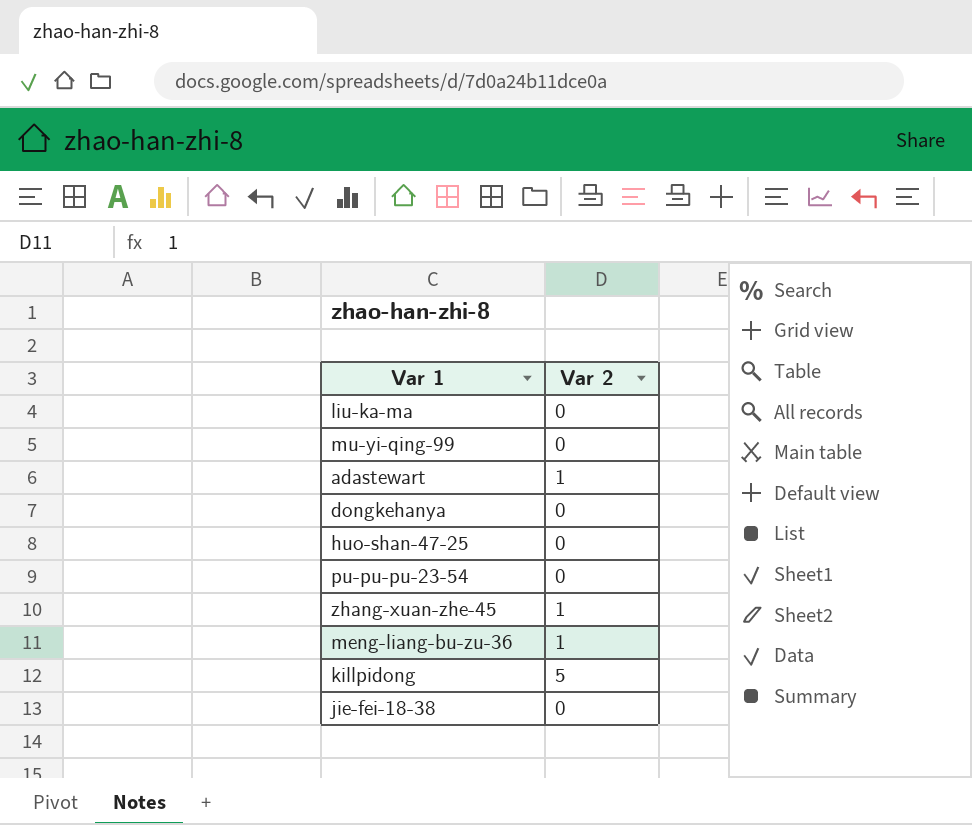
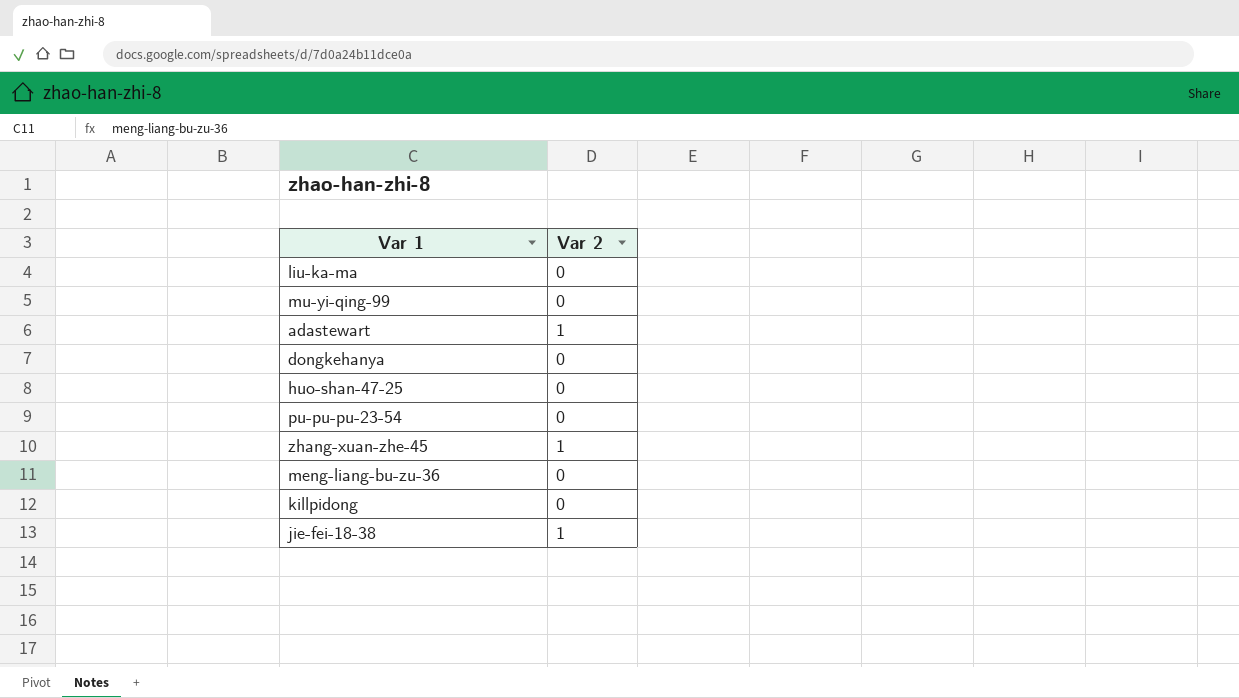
meng-liang-bu-zu-36 | Var 2: 1 -> 0
killpidong | Var 2: 5 -> 0
jie-fei-18-38 | Var 2: 0 -> 1

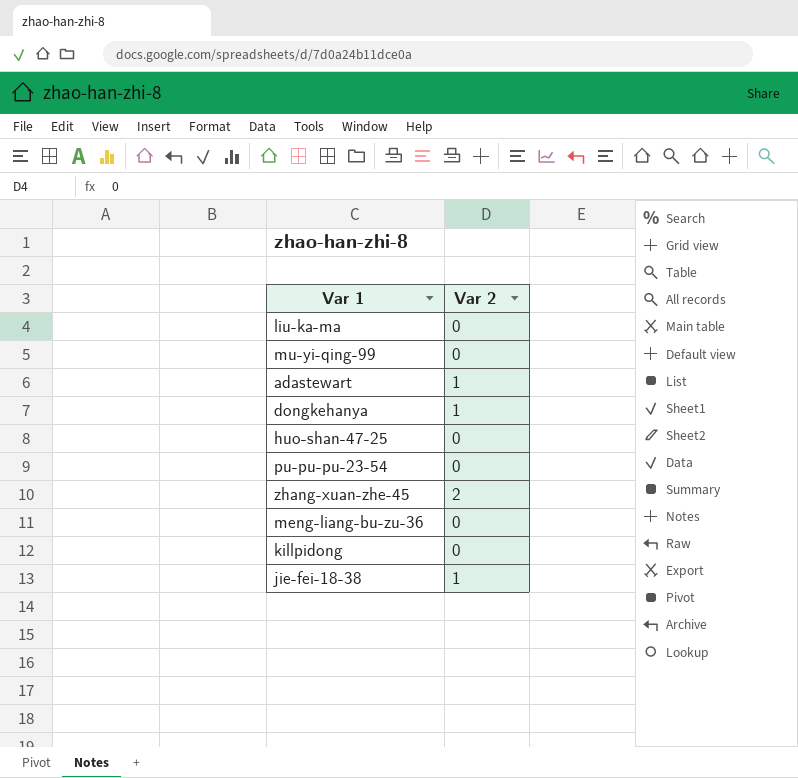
dongkehanya | Var 2: 0 -> 1
zhang-xuan-zhe-45 | Var 2: 1 -> 2

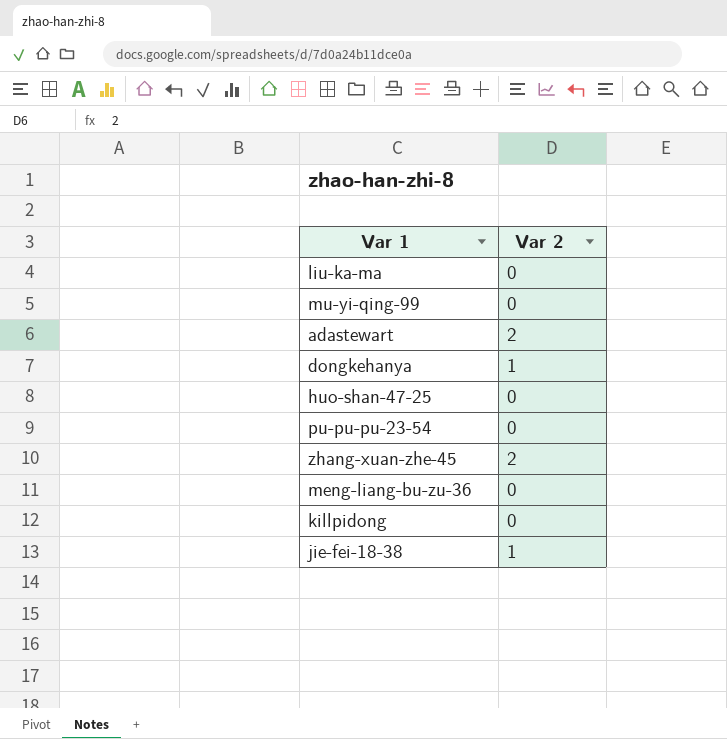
adastewart | Var 2: 1 -> 2

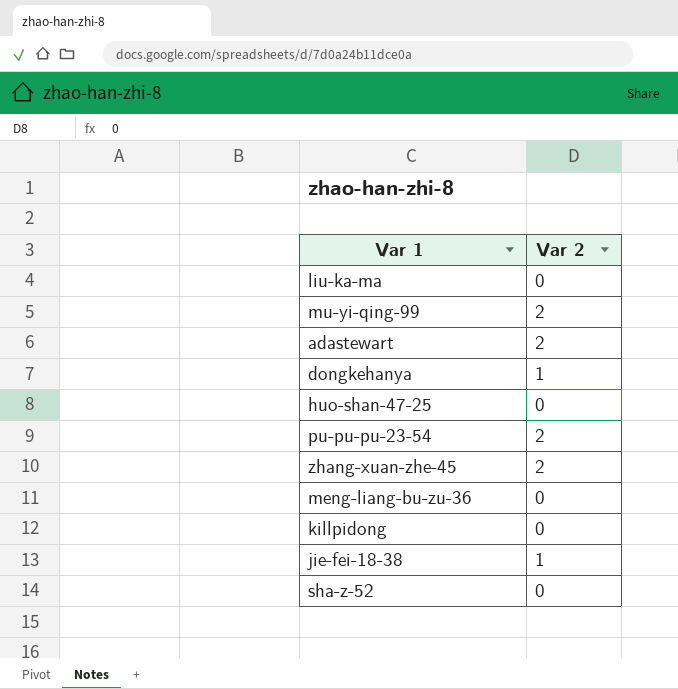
mu-yi-qing-99 | Var 2: 0 -> 2
pu-pu-pu-23-54 | Var 2: 0 -> 2
row sha-z-52: none -> 0

